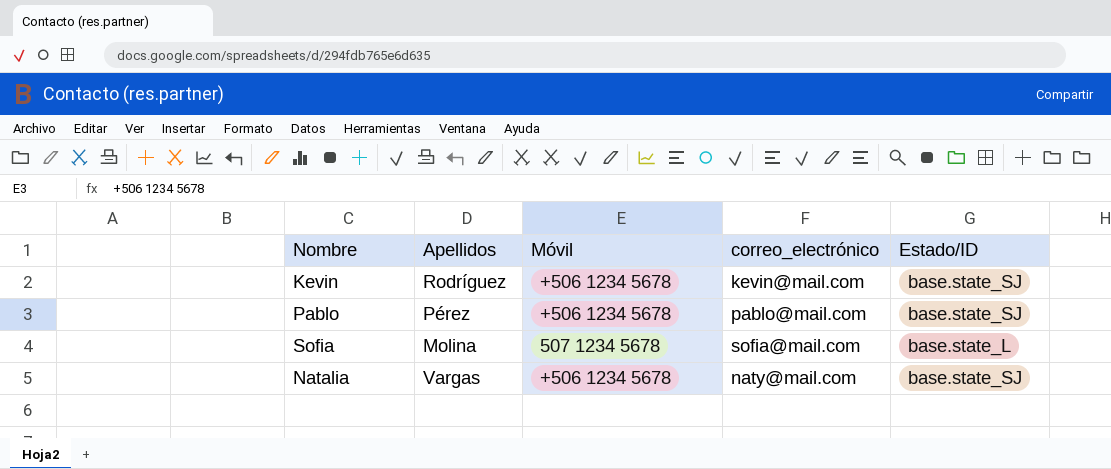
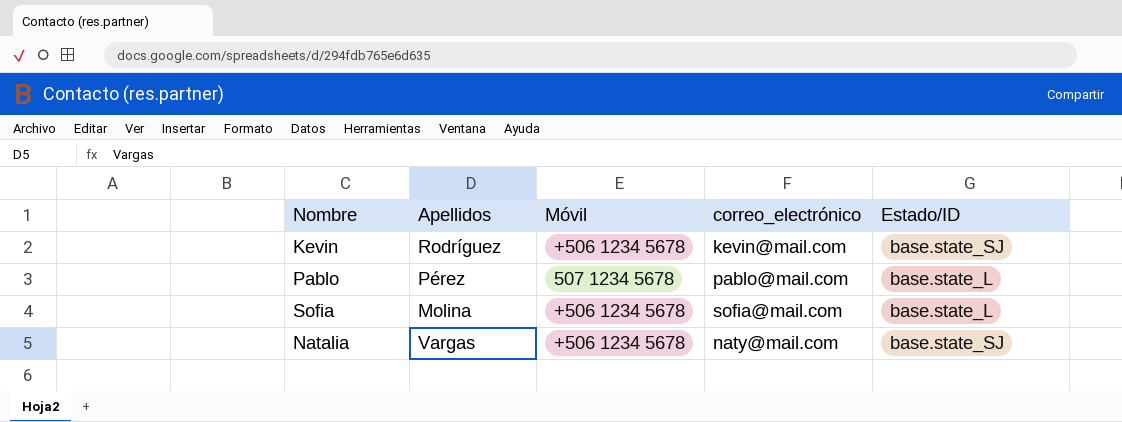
Pablo | Móvil: +506 1234 5678 -> 507 1234 5678
Pablo | Estado/ID: base.state_SJ -> base.state_L
Sofia | Móvil: 507 1234 5678 -> +506 1234 5678

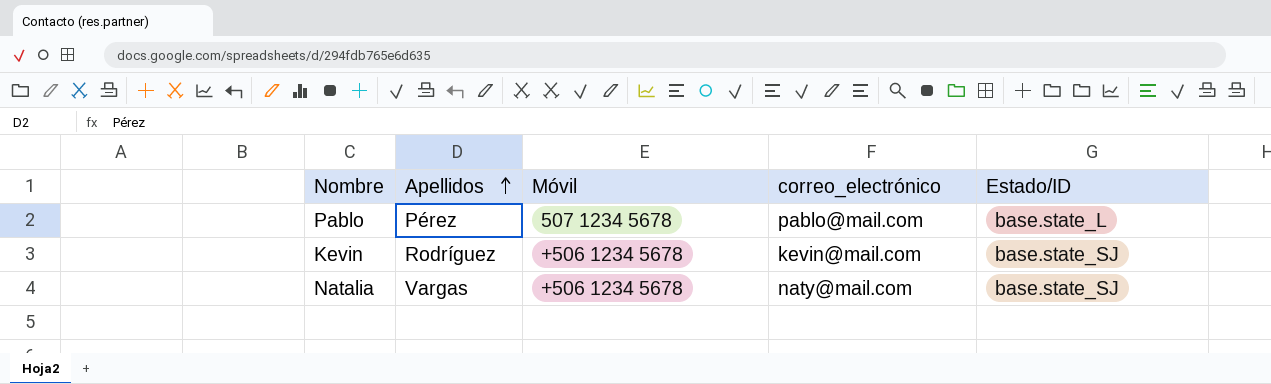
row order: none -> Apellidos ascending
row Sofia: Molina | +506 1234 5678 | sofia@mail.com | base.state_L -> none

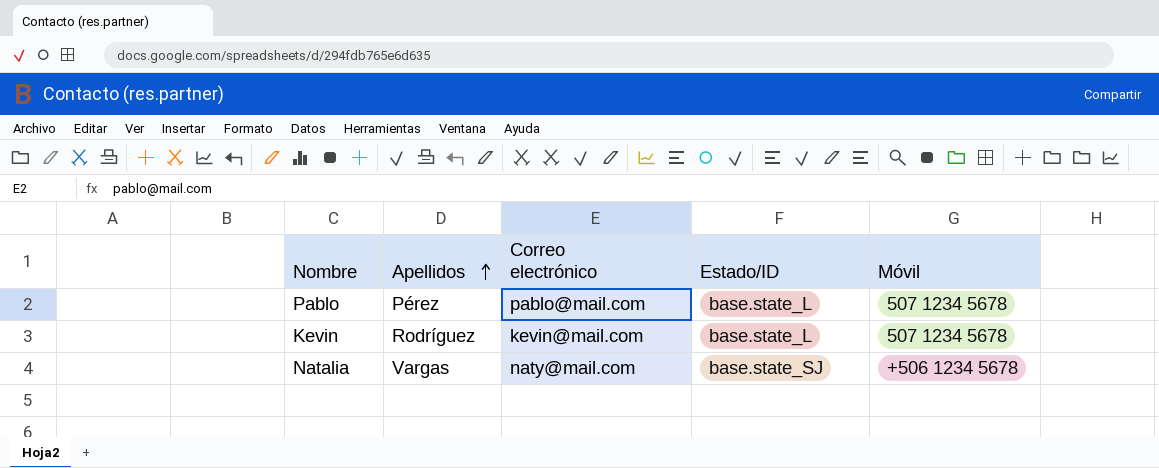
column name: correo_electrónico -> Correo electrónico
column Móvil | position: 3 -> 5
Kevin | Estado/ID: base.state_SJ -> base.state_L
Kevin | Móvil: +506 1234 5678 -> 507 1234 5678

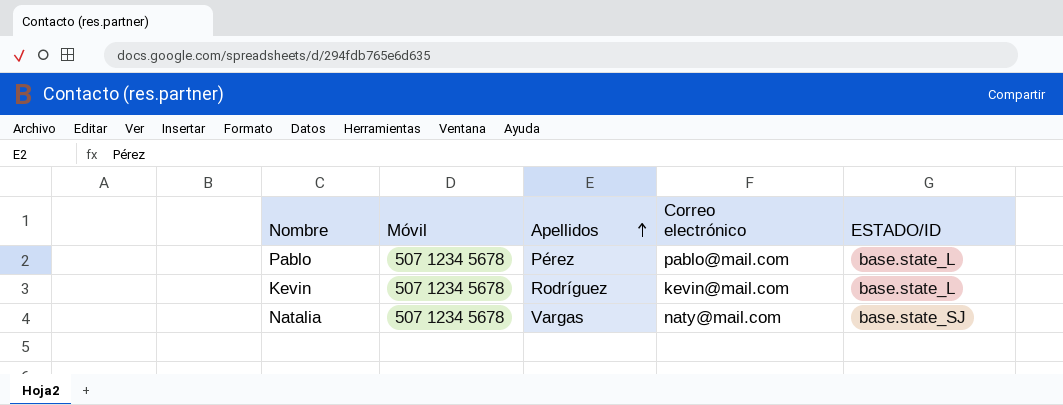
column Móvil | position: 5 -> 2
column name: Estado/ID -> ESTADO/ID
Natalia | Móvil: +506 1234 5678 -> 507 1234 5678

